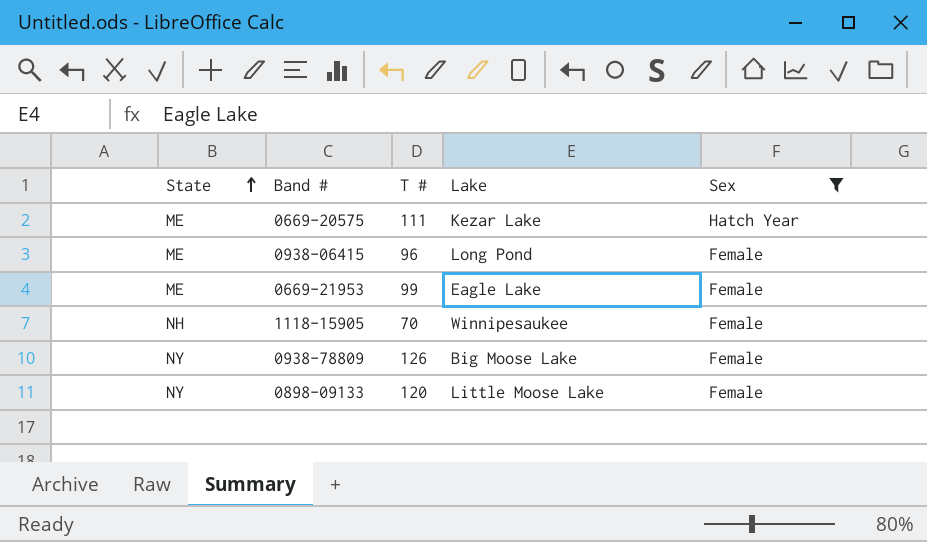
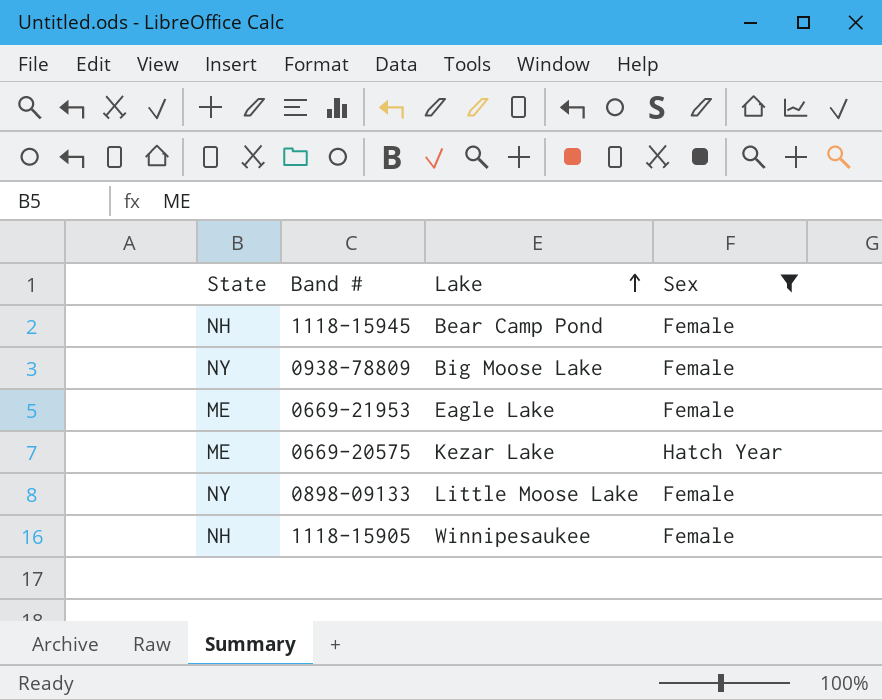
row order: State ascending -> Lake ascending
column T # | position: 3 -> none
row 0938-06415: ME | 96 | Long Pond | Female -> none
row 1118-15945: none -> NH | Bear Camp Pond | Female

